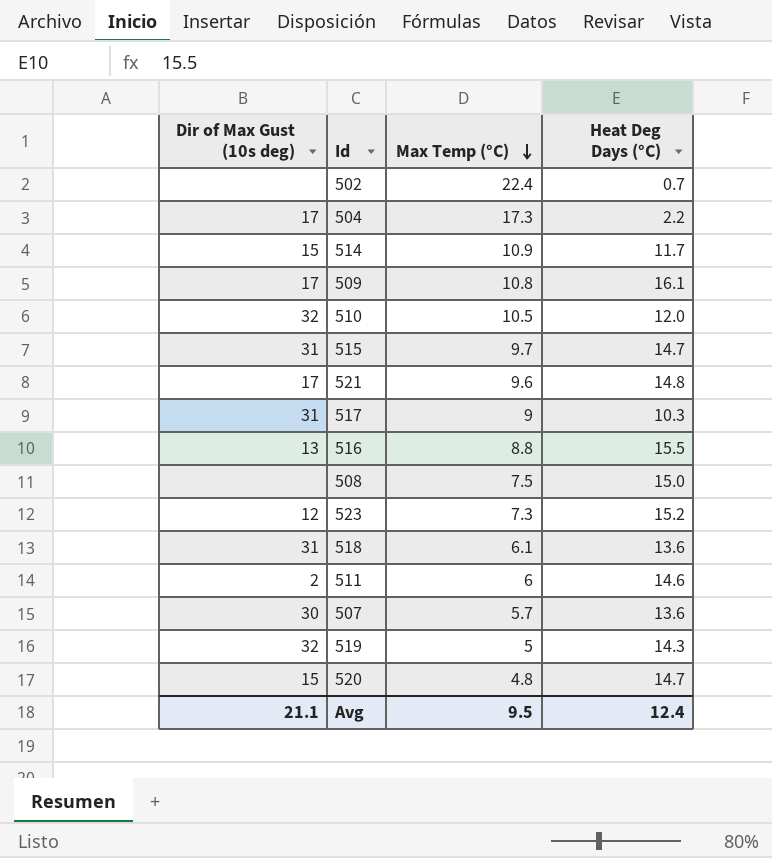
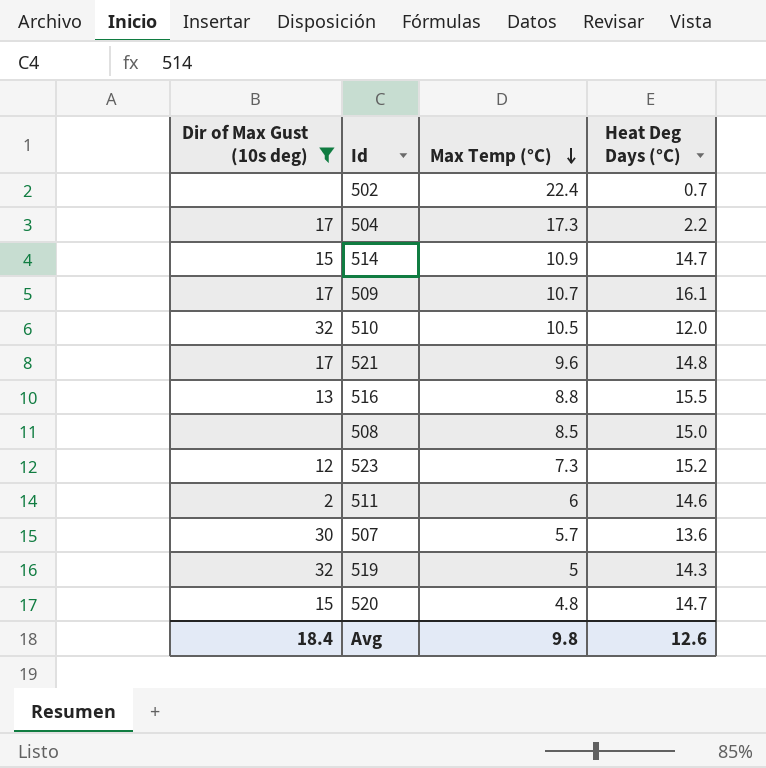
filter: none -> Dir of Max Gust (10s deg) != 31
514 | Heat Deg Days (°C): 11.7 -> 14.7
509 | Max Temp (°C): 10.8 -> 10.7
508 | Max Temp (°C): 7.5 -> 8.5
Avg | Dir of Max Gust (10s deg): 21.1 -> 18.4
Avg | Max Temp (°C): 9.5 -> 9.8
Avg | Heat Deg Days (°C): 12.4 -> 12.6

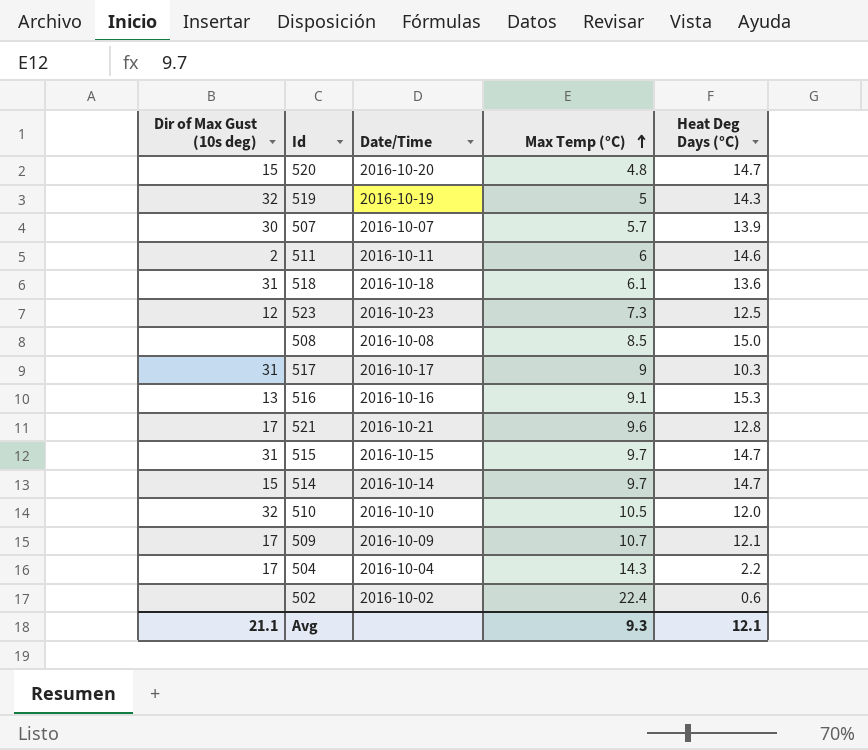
filter: Dir of Max Gust (10s deg) != 31 -> none
row order: Max Temp (°C) descending -> Max Temp (°C) ascending
column Date/Time | position: none -> 3
507 | Heat Deg Days (°C): 13.6 -> 13.9
523 | Heat Deg Days (°C): 15.2 -> 12.5
516 | Max Temp (°C): 8.8 -> 9.1
516 | Heat Deg Days (°C): 15.5 -> 15.3
521 | Heat Deg Days (°C): 14.8 -> 12.8
514 | Max Temp (°C): 10.9 -> 9.7
509 | Heat Deg Days (°C): 16.1 -> 12.1
504 | Max Temp (°C): 17.3 -> 14.3
502 | Heat Deg Days (°C): 0.7 -> 0.6
Avg | Dir of Max Gust (10s deg): 18.4 -> 21.1
Avg | Max Temp (°C): 9.8 -> 9.3
Avg | Heat Deg Days (°C): 12.6 -> 12.1

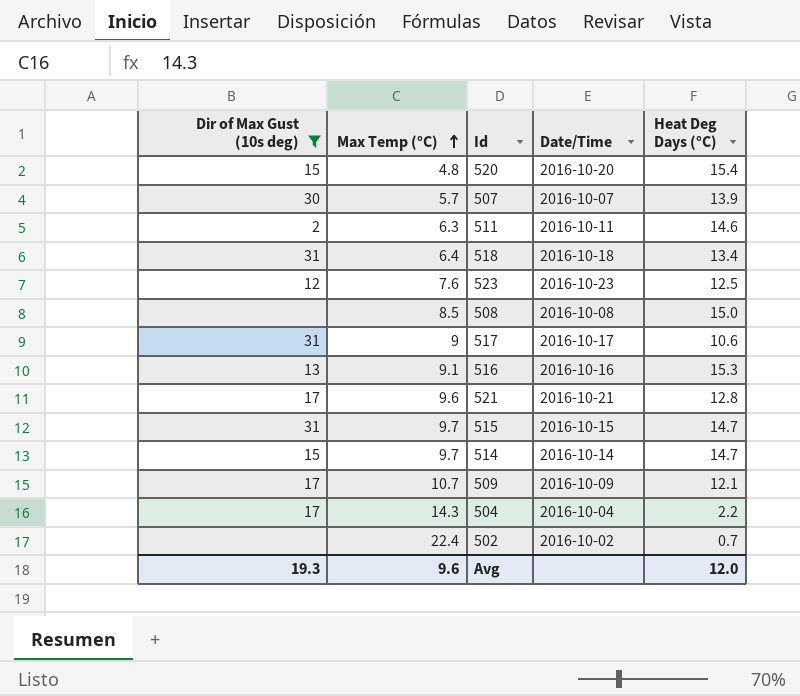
filter: none -> Dir of Max Gust (10s deg) != 32
column Max Temp (°C) | position: 4 -> 2
520 | Heat Deg Days (°C): 14.7 -> 15.4
511 | Max Temp (°C): 6 -> 6.3
518 | Max Temp (°C): 6.1 -> 6.4
518 | Heat Deg Days (°C): 13.6 -> 13.4
523 | Max Temp (°C): 7.3 -> 7.6
517 | Heat Deg Days (°C): 10.3 -> 10.6
502 | Heat Deg Days (°C): 0.6 -> 0.7
Avg | Dir of Max Gust (10s deg): 21.1 -> 19.3
Avg | Max Temp (°C): 9.3 -> 9.6
Avg | Heat Deg Days (°C): 12.1 -> 12.0

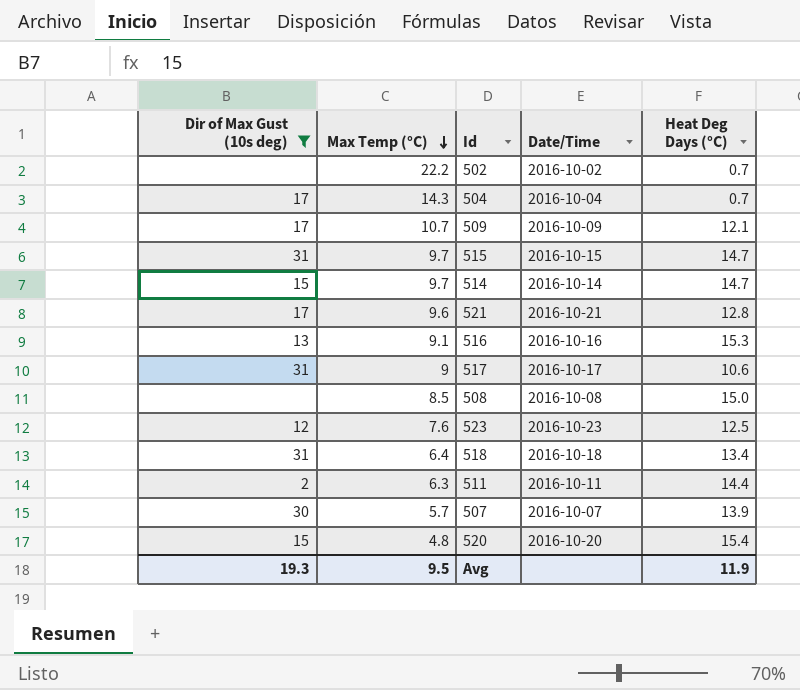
row order: Max Temp (°C) ascending -> Max Temp (°C) descending
502 | Max Temp (°C): 22.4 -> 22.2
504 | Heat Deg Days (°C): 2.2 -> 0.7
511 | Heat Deg Days (°C): 14.6 -> 14.4
Avg | Max Temp (°C): 9.6 -> 9.5
Avg | Heat Deg Days (°C): 12.0 -> 11.9

